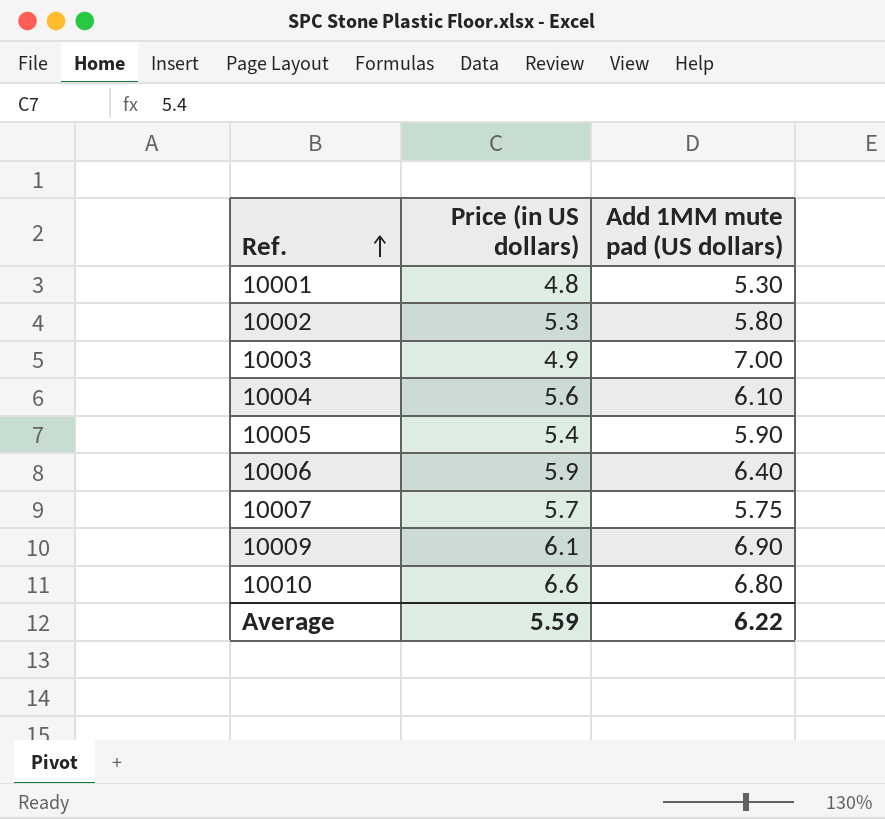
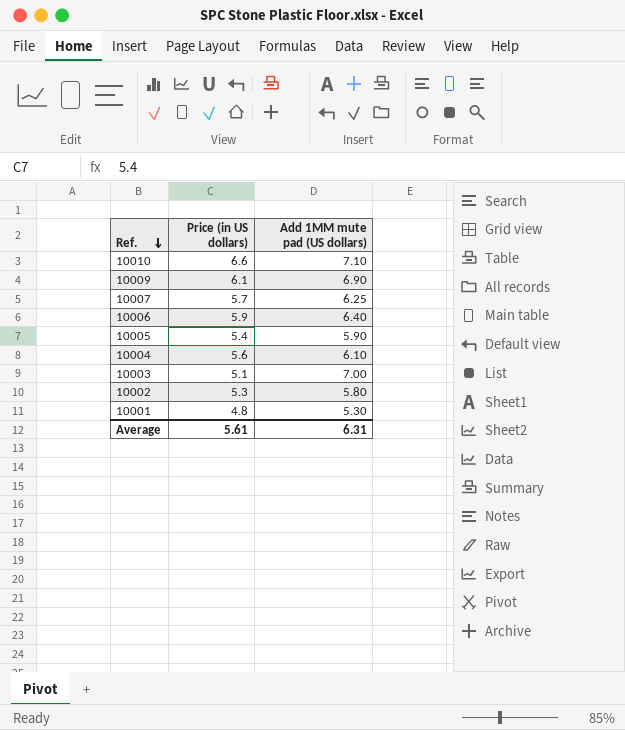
row order: Ref. ascending -> Ref. descending
10010 | Add 1MM mute pad (US dollars): 6.80 -> 7.10
10007 | Add 1MM mute pad (US dollars): 5.75 -> 6.25
10003 | Price (in US dollars): 4.9 -> 5.1
Average | Price (in US dollars): 5.59 -> 5.61
Average | Add 1MM mute pad (US dollars): 6.22 -> 6.31

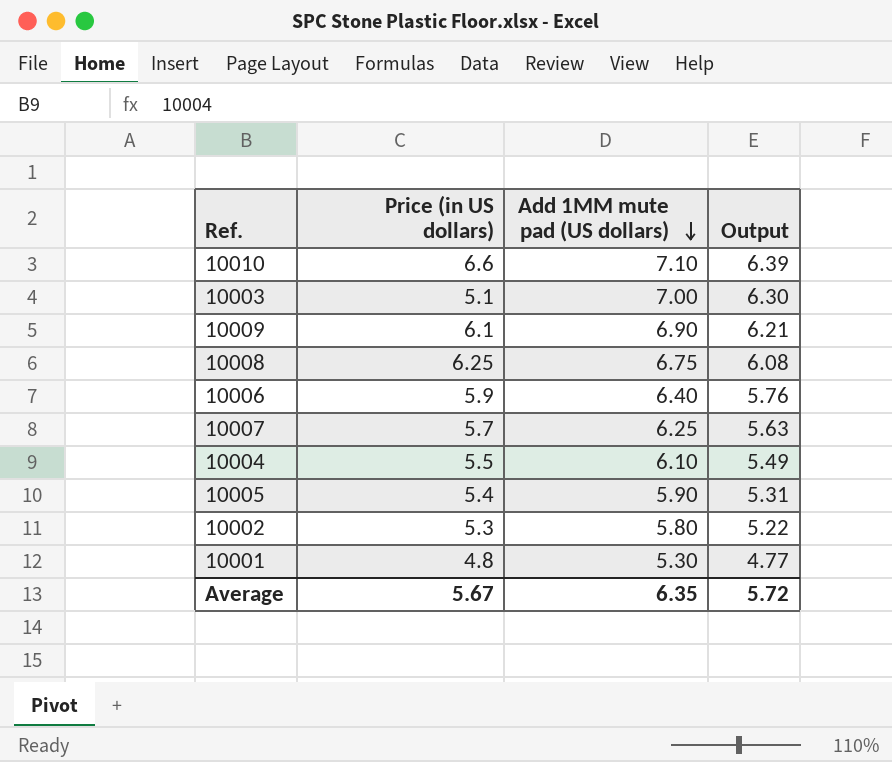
row order: Ref. descending -> Add 1MM mute pad (US dollars) descending
column Output | formula: none -> [Add 1MM mute pad (US dollars)] * 0.9
row 10008: none -> 6.25 | 6.75 | 6.08
10004 | Price (in US dollars): 5.6 -> 5.5
Average | Price (in US dollars): 5.61 -> 5.67
Average | Add 1MM mute pad (US dollars): 6.31 -> 6.35

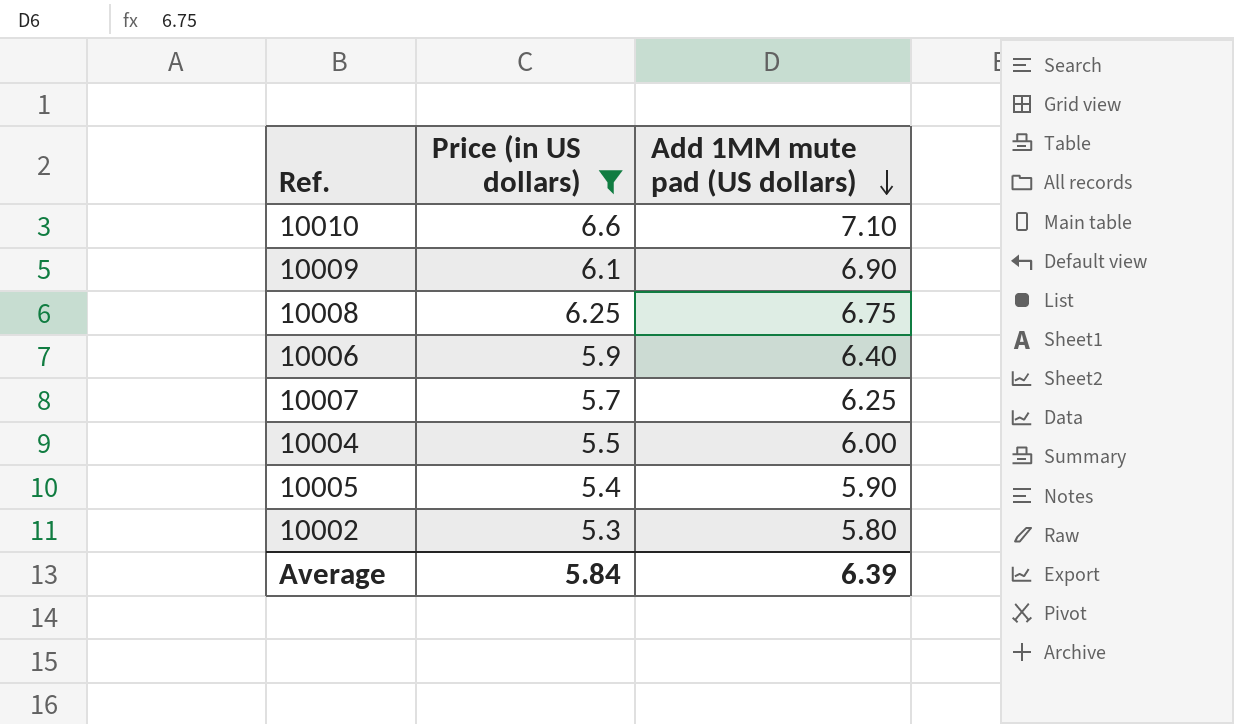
filter: none -> Price (in US dollars) >= 5.3
column Output | formula: [Add 1MM mute pad (US dollars)] * 0.9 -> none
10004 | Add 1MM mute pad (US dollars): 6.10 -> 6.00
Average | Price (in US dollars): 5.67 -> 5.84
Average | Add 1MM mute pad (US dollars): 6.35 -> 6.39

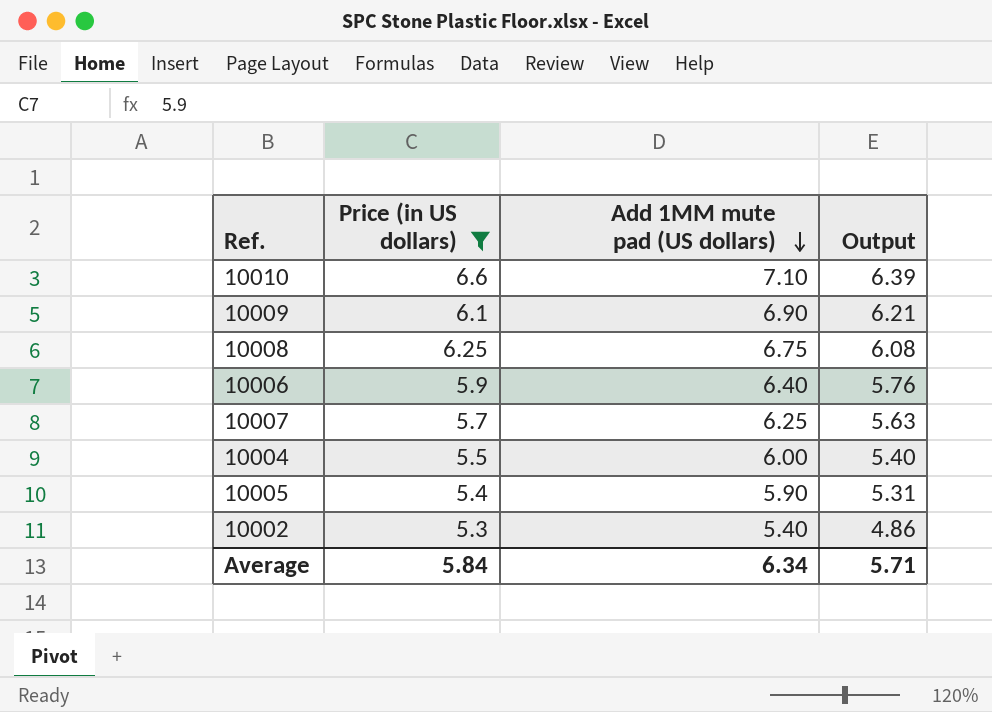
column Output | formula: none -> [Add 1MM mute pad (US dollars)] * 0.9
10002 | Add 1MM mute pad (US dollars): 5.80 -> 5.40
Average | Add 1MM mute pad (US dollars): 6.39 -> 6.34

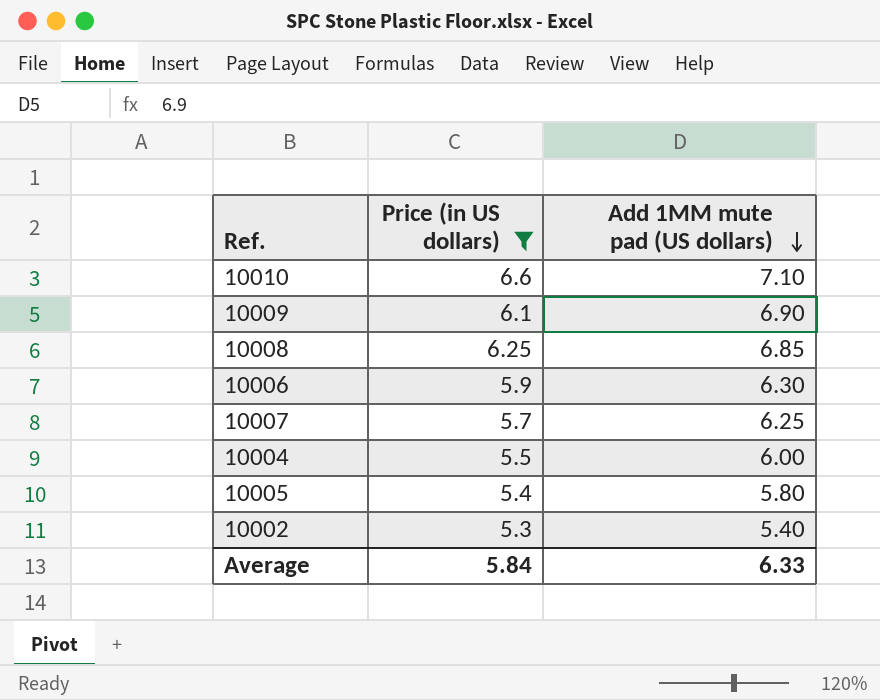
column Output | formula: [Add 1MM mute pad (US dollars)] * 0.9 -> none
10008 | Add 1MM mute pad (US dollars): 6.75 -> 6.85
10006 | Add 1MM mute pad (US dollars): 6.40 -> 6.30
10005 | Add 1MM mute pad (US dollars): 5.90 -> 5.80
Average | Add 1MM mute pad (US dollars): 6.34 -> 6.33

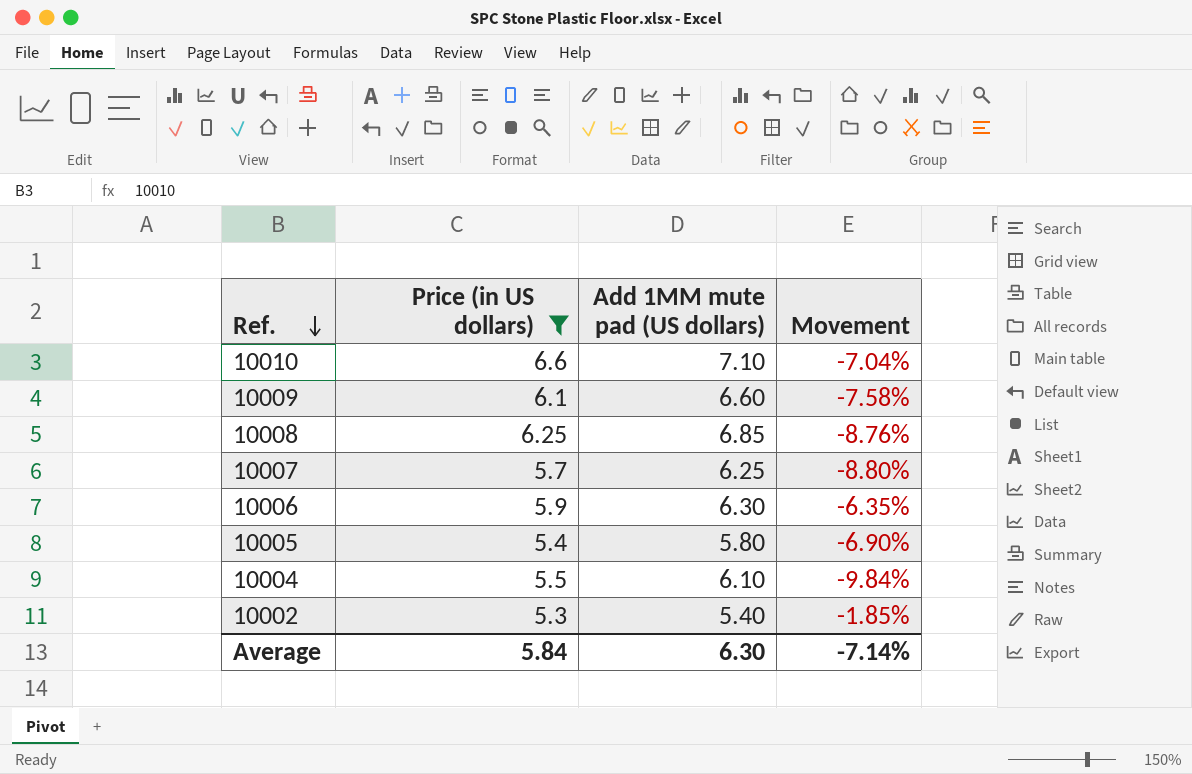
row order: Add 1MM mute pad (US dollars) descending -> Ref. descending
column Movement | formula: none -> ([Price (in US dollars)] - [Add 1MM mute pad (US dollars)]) / [Add 1MM mute pad (US dollars)]
10009 | Add 1MM mute pad (US dollars): 6.90 -> 6.60
10004 | Add 1MM mute pad (US dollars): 6.00 -> 6.10
Average | Add 1MM mute pad (US dollars): 6.33 -> 6.30

